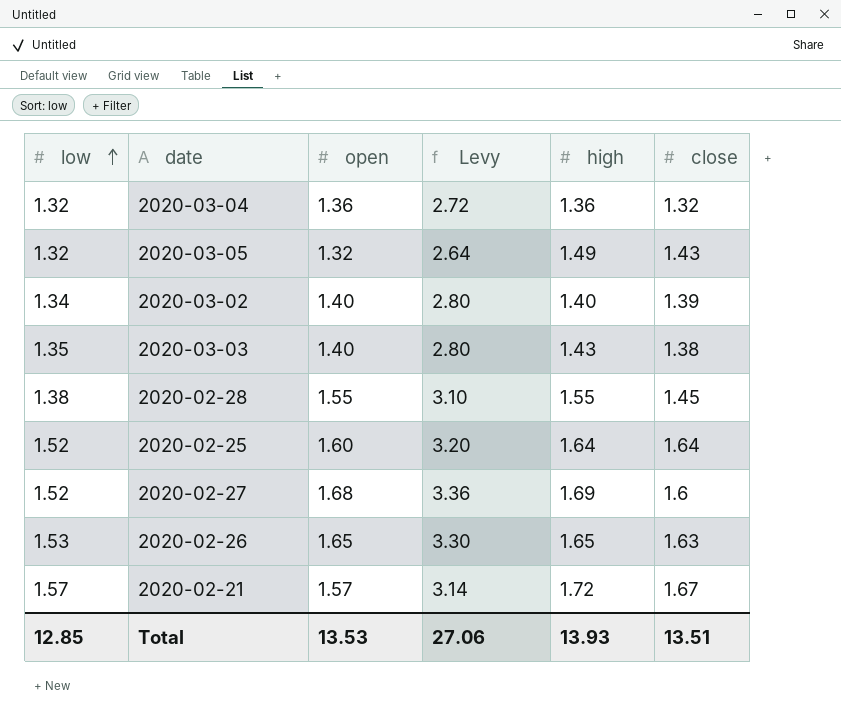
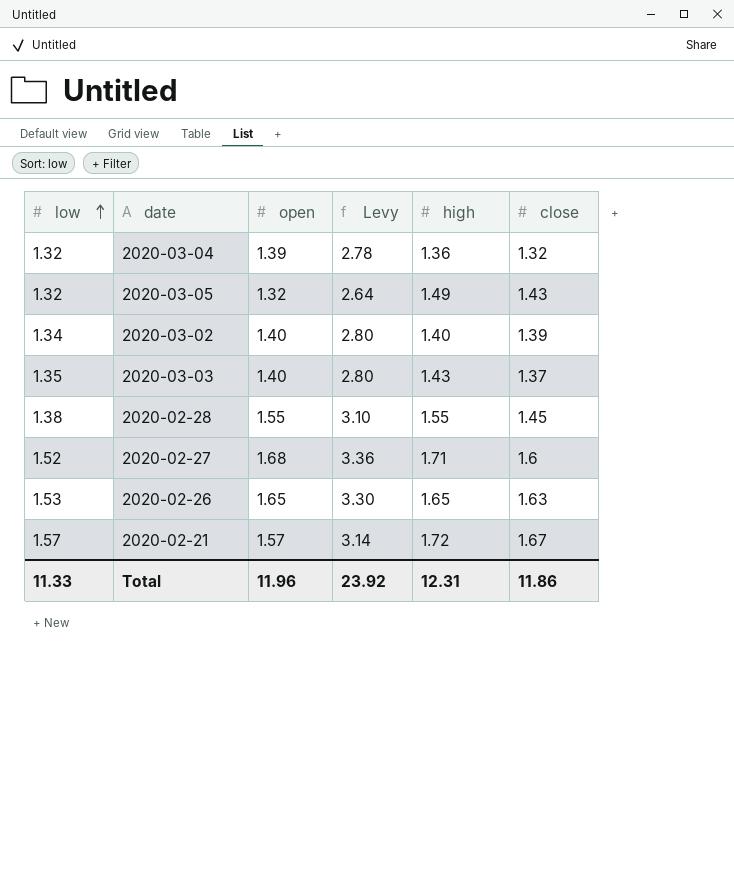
row 2020-02-25: 1.52 | 1.60 | 3.20 | 1.64 | 1.64 -> none
2020-03-04 | open: 1.36 -> 1.39
2020-03-04 | Levy: 2.72 -> 2.78
2020-03-03 | close: 1.38 -> 1.37
2020-02-27 | high: 1.69 -> 1.71
Total | low: 12.85 -> 11.33
Total | open: 13.53 -> 11.96
Total | Levy: 27.06 -> 23.92
Total | high: 13.93 -> 12.31
Total | close: 13.51 -> 11.86

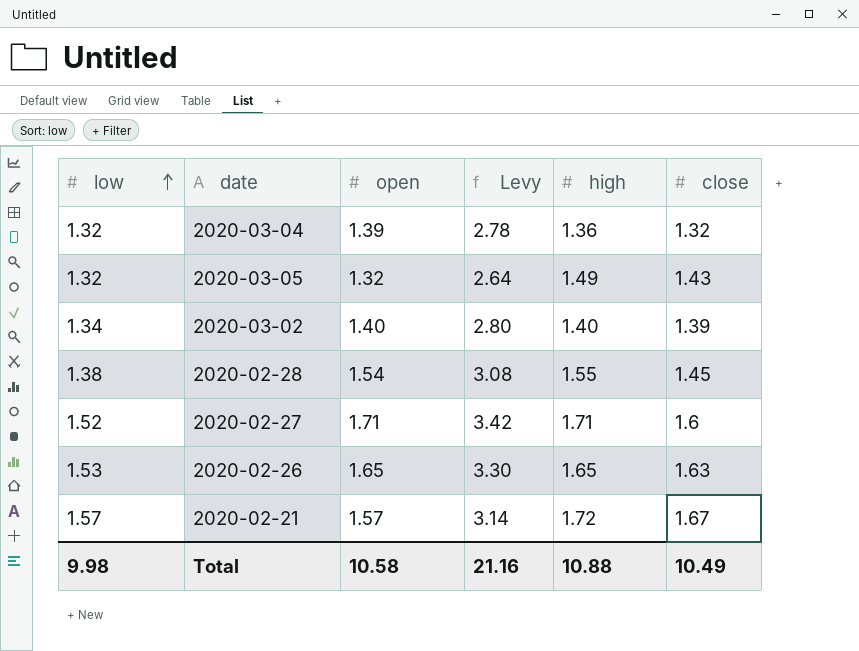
row 2020-03-03: 1.35 | 1.40 | 2.80 | 1.43 | 1.37 -> none
2020-02-28 | open: 1.55 -> 1.54
2020-02-28 | Levy: 3.10 -> 3.08
2020-02-27 | open: 1.68 -> 1.71
2020-02-27 | Levy: 3.36 -> 3.42
Total | low: 11.33 -> 9.98
Total | open: 11.96 -> 10.58
Total | Levy: 23.92 -> 21.16
Total | high: 12.31 -> 10.88
Total | close: 11.86 -> 10.49

